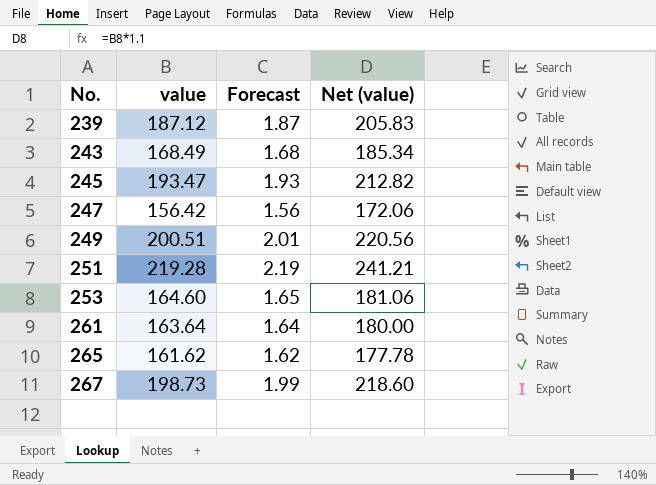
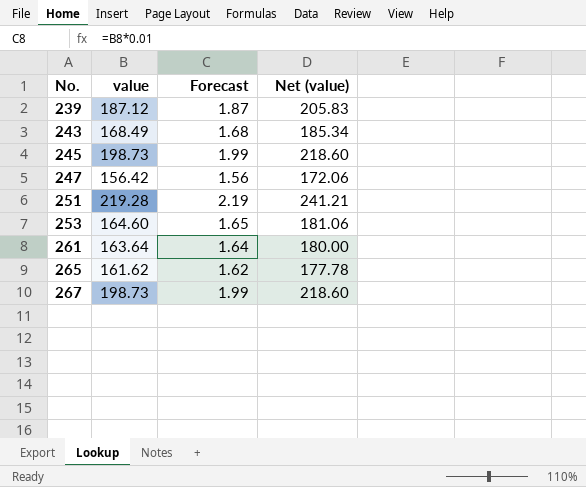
row 249: 200.51 | 2.01 | 220.56 -> none
245 | value: 193.47 -> 198.73
245 | Forecast: 1.93 -> 1.99
245 | Net (value): 212.82 -> 218.60

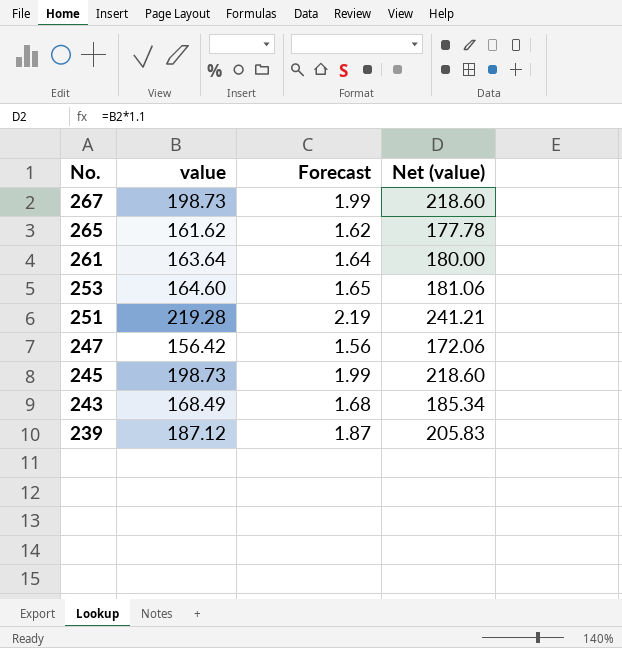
row order: No. ascending -> No. descending

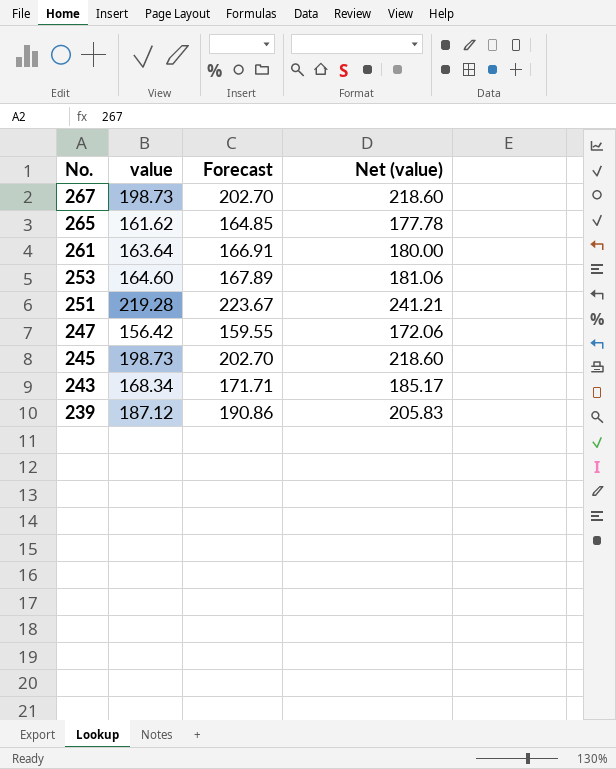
column Forecast | formula: [value] * 0.01 -> [value] * 1.02
243 | value: 168.49 -> 168.34
243 | Net (value): 185.34 -> 185.17

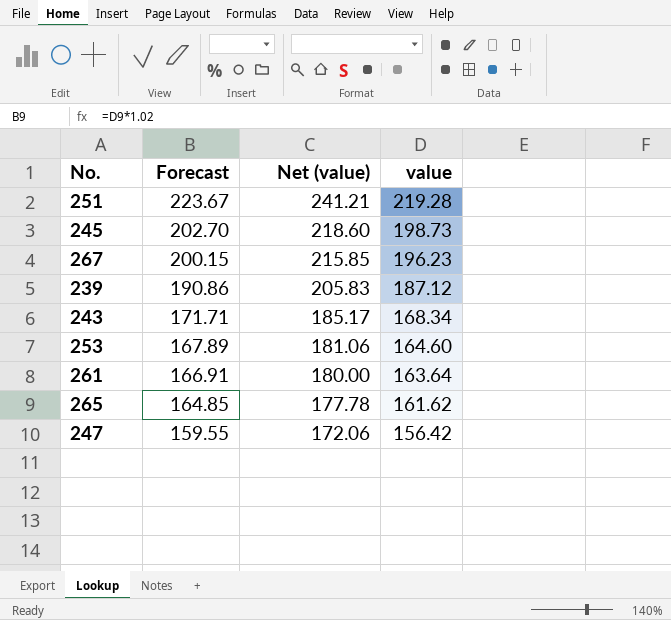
row order: No. descending -> Forecast descending
column value | position: 2 -> 4
267 | Forecast: 202.70 -> 200.15
267 | Net (value): 218.60 -> 215.85
267 | value: 198.73 -> 196.23

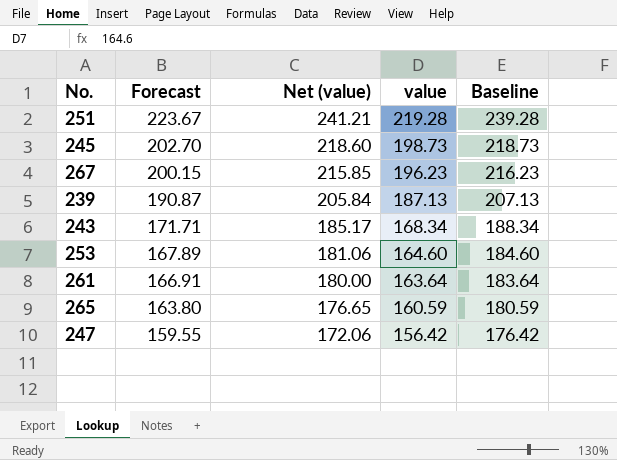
column Baseline | formula: none -> [value] + 20
239 | Forecast: 190.86 -> 190.87
239 | Net (value): 205.83 -> 205.84
239 | value: 187.12 -> 187.13
265 | Forecast: 164.85 -> 163.80
265 | Net (value): 177.78 -> 176.65
265 | value: 161.62 -> 160.59

